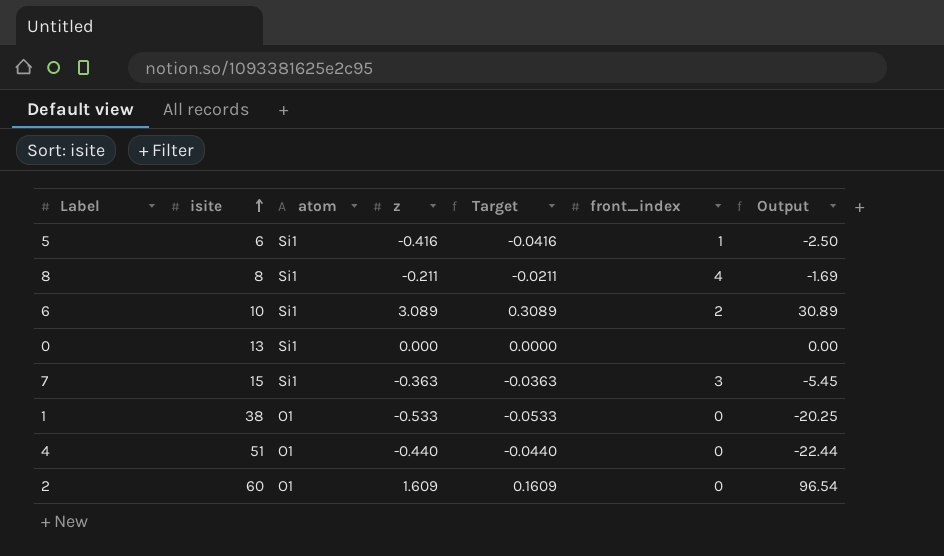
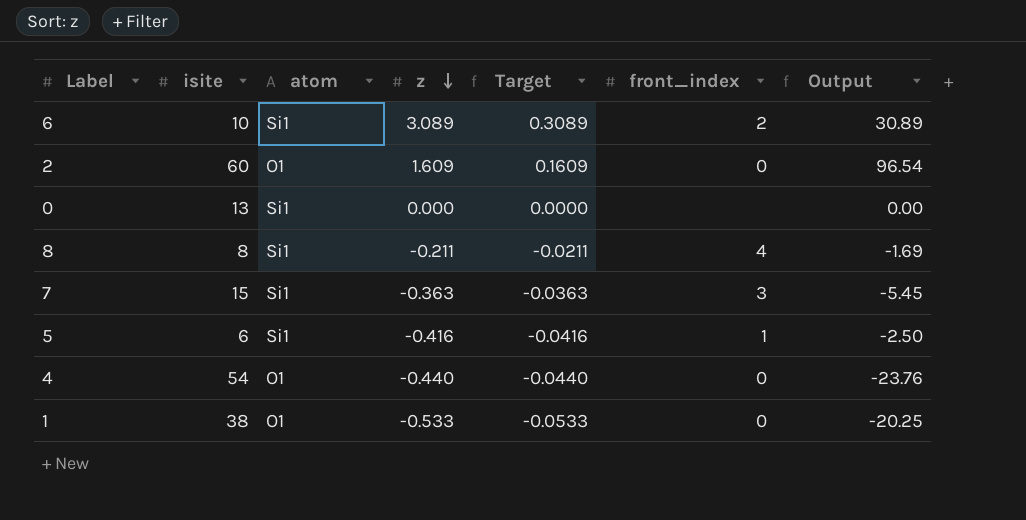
row order: isite ascending -> z descending
4 | isite: 51 -> 54
4 | Output: -22.44 -> -23.76

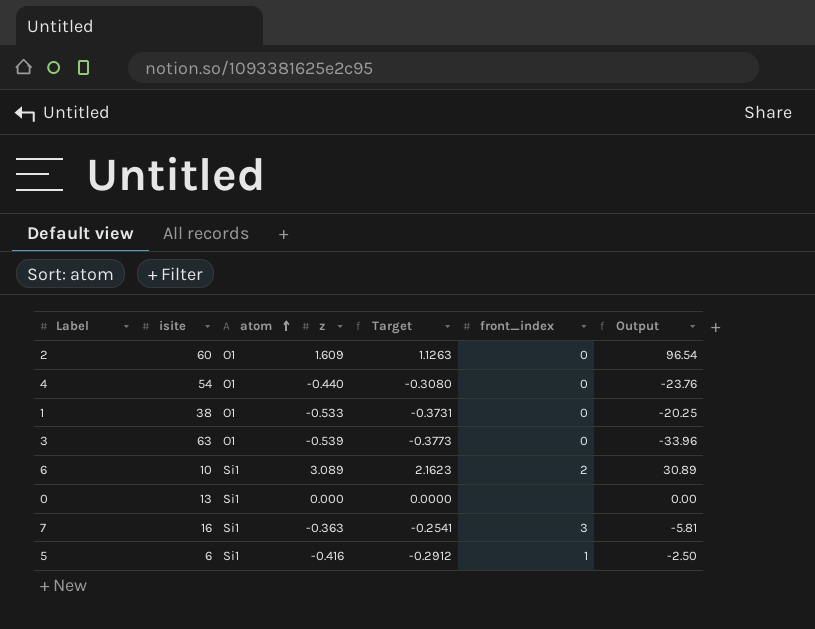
row order: z descending -> atom ascending
column Target | formula: [z] * 0.1 -> [z] * 0.7
row 8: 8 | Si1 | -0.211 | -0.0211 | 4 | -1.69 -> none
row 3: none -> 63 | O1 | -0.539 | -0.3773 | 0 | -33.96
7 | isite: 15 -> 16
7 | Output: -5.45 -> -5.81

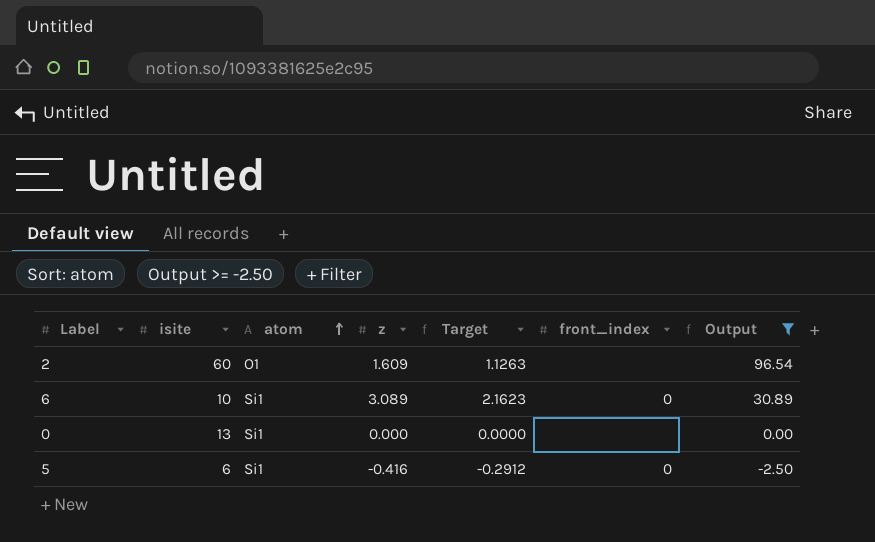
filter: none -> Output >= -2.50
2 | front_index: 0 -> none
6 | front_index: 2 -> 0
5 | front_index: 1 -> 0

